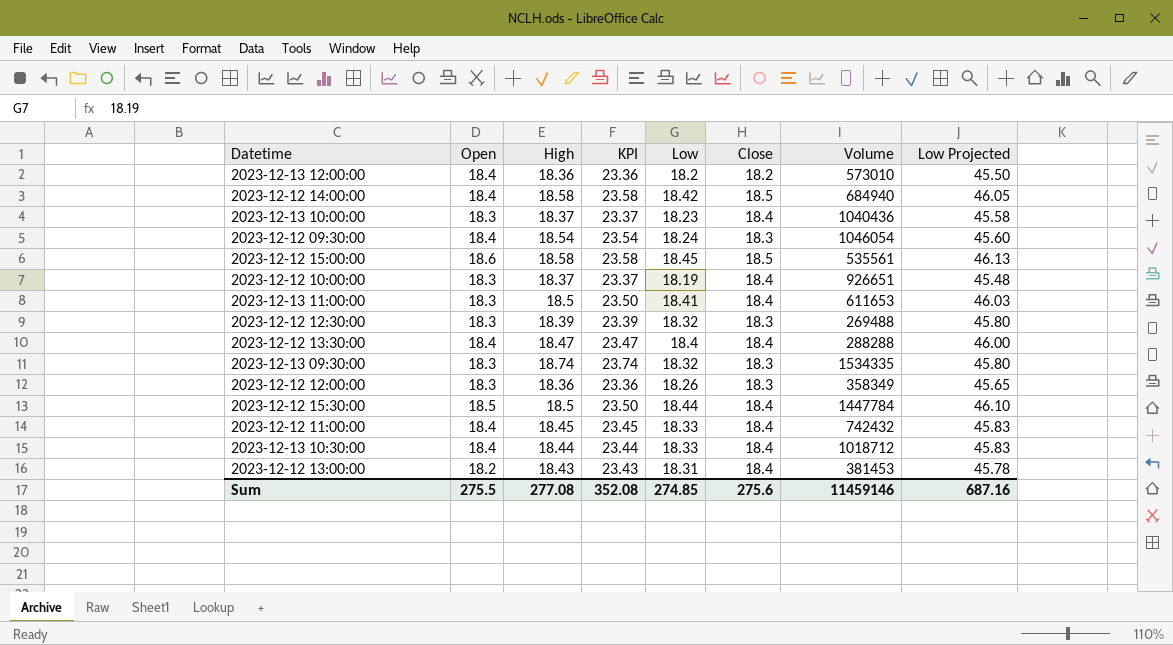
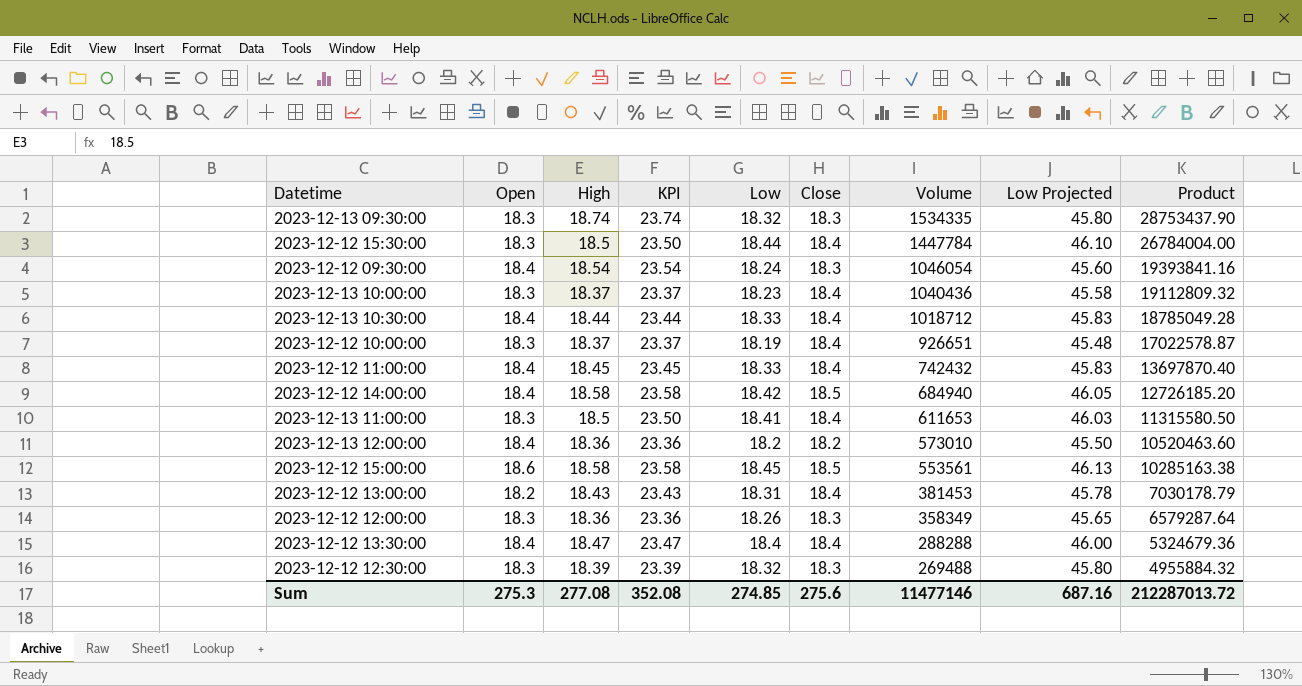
row order: none -> Volume descending
column Product | formula: none -> [High] * [Volume]
2023-12-12 15:30:00 | Open: 18.5 -> 18.3
2023-12-12 15:00:00 | Volume: 535561 -> 553561
Sum | Open: 275.5 -> 275.3
Sum | Volume: 11459146 -> 11477146

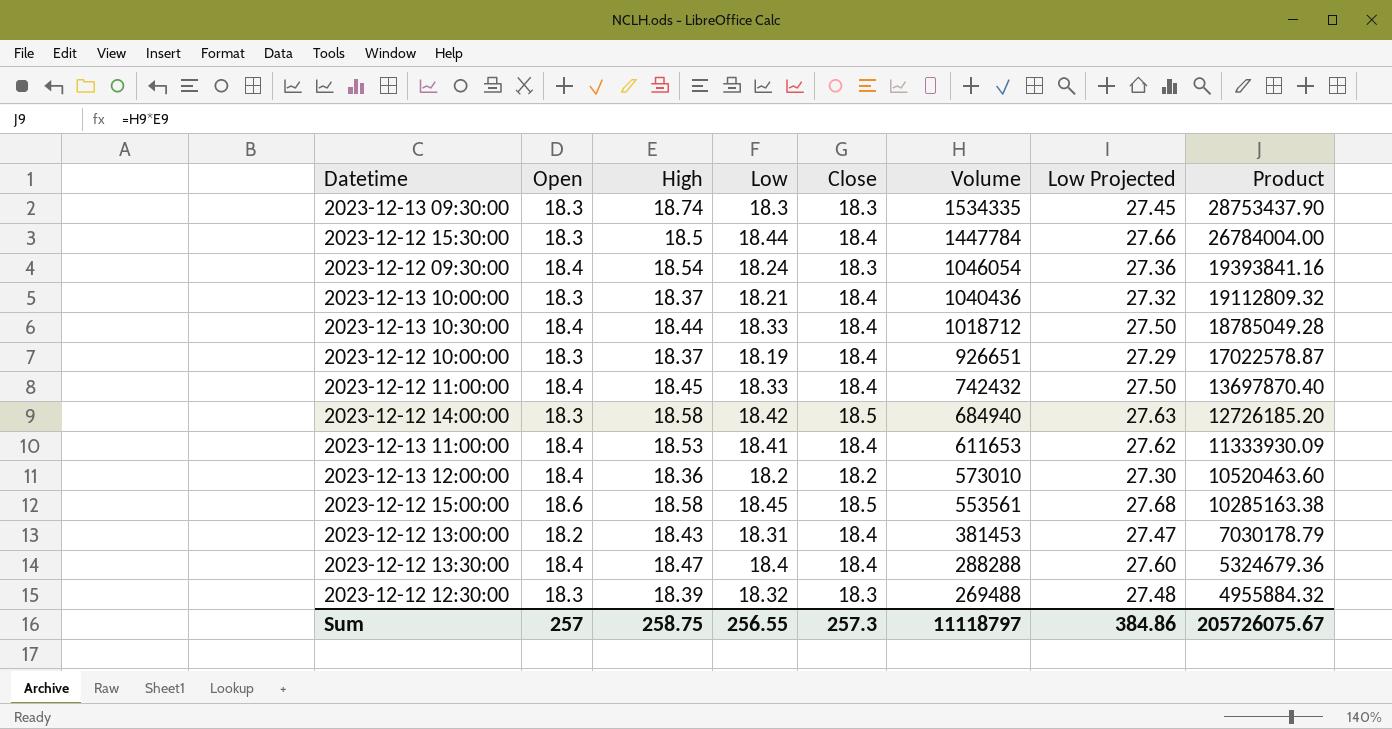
column KPI | formula: [High] + 5 -> none
column Low Projected | formula: [Low] * 2.5 -> [Low] * 1.5
row 2023-12-12 12:00:00: 18.3 | 18.36 | 23.36 | 18.26 | 18.3 | 358349 | 45.65 | 6579287.64 -> none
2023-12-13 09:30:00 | Low: 18.32 -> 18.3
2023-12-13 10:00:00 | Low: 18.23 -> 18.21
2023-12-12 14:00:00 | Open: 18.4 -> 18.3
2023-12-13 11:00:00 | Open: 18.3 -> 18.4
2023-12-13 11:00:00 | High: 18.5 -> 18.53
2023-12-13 11:00:00 | Product: 11315580.50 -> 11333930.09
Sum | Open: 275.3 -> 257
Sum | High: 277.08 -> 258.75
Sum | Low: 274.85 -> 256.55
Sum | Close: 275.6 -> 257.3
Sum | Volume: 11477146 -> 11118797
Sum | Low Projected: 687.16 -> 384.86
Sum | Product: 212287013.72 -> 205726075.67

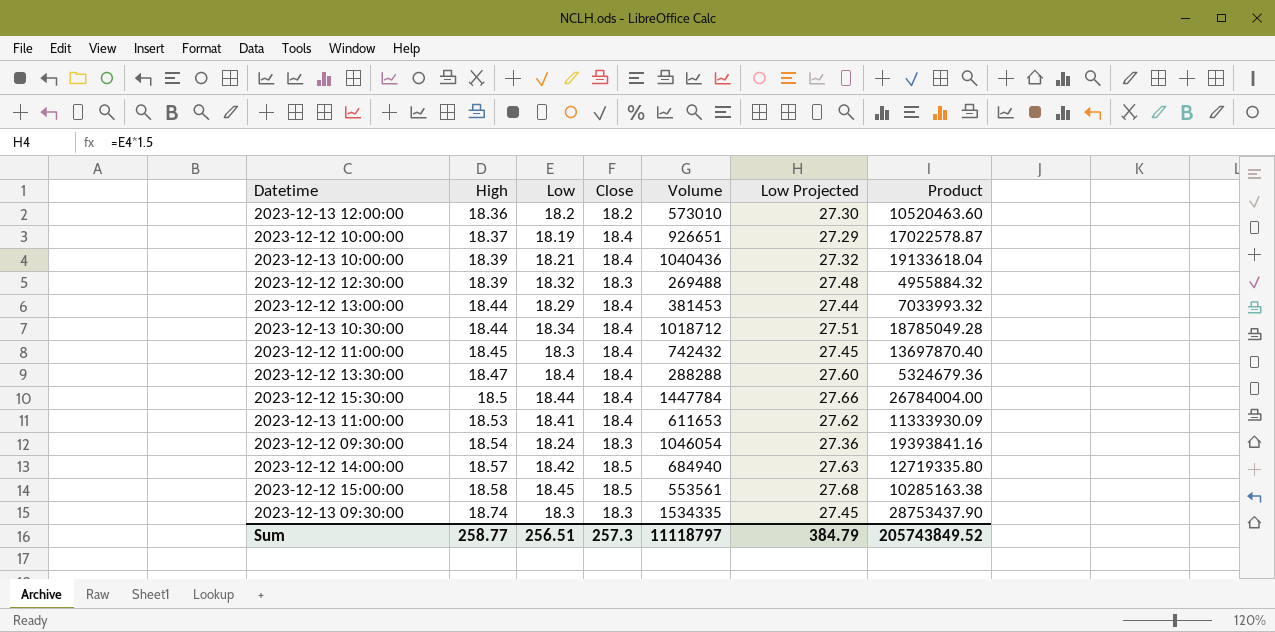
row order: Volume descending -> High ascending
column Open | position: 2 -> none
2023-12-13 10:00:00 | High: 18.37 -> 18.39
2023-12-13 10:00:00 | Product: 19112809.32 -> 19133618.04
2023-12-12 13:00:00 | High: 18.43 -> 18.44
2023-12-12 13:00:00 | Low: 18.31 -> 18.29
2023-12-12 13:00:00 | Low Projected: 27.47 -> 27.44
2023-12-12 13:00:00 | Product: 7030178.79 -> 7033993.32
2023-12-13 10:30:00 | Low: 18.33 -> 18.34
2023-12-13 10:30:00 | Low Projected: 27.50 -> 27.51
2023-12-12 11:00:00 | Low: 18.33 -> 18.3
2023-12-12 11:00:00 | Low Projected: 27.50 -> 27.45
2023-12-12 14:00:00 | High: 18.58 -> 18.57
2023-12-12 14:00:00 | Product: 12726185.20 -> 12719335.80
Sum | High: 258.75 -> 258.77
Sum | Low: 256.55 -> 256.51
Sum | Low Projected: 384.86 -> 384.79
Sum | Product: 205726075.67 -> 205743849.52

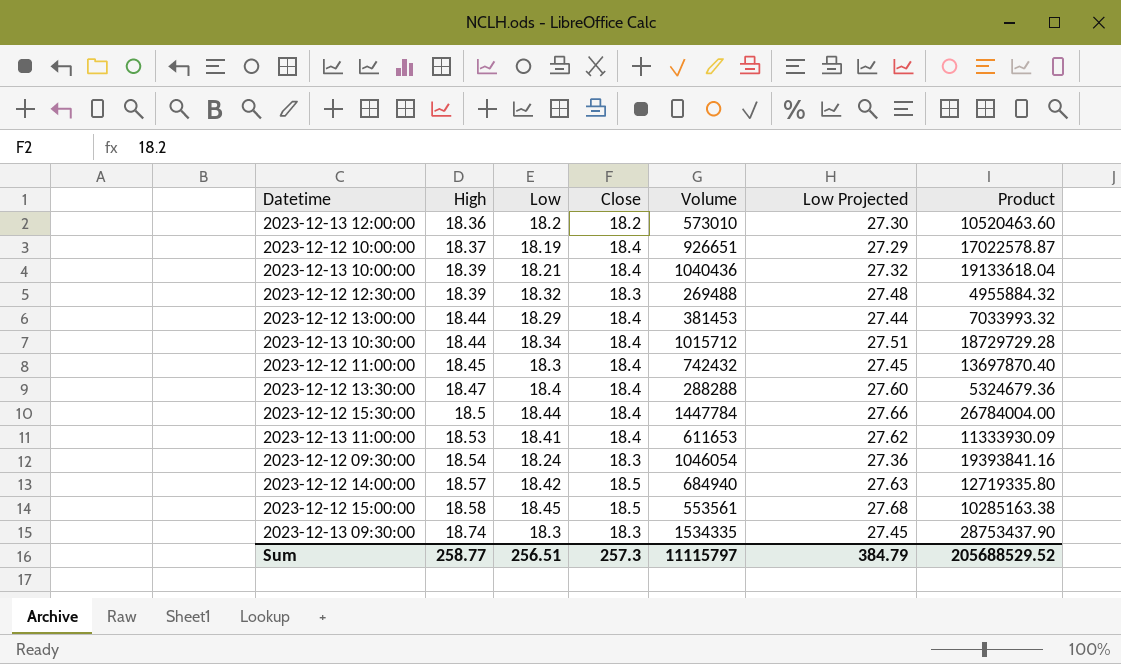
2023-12-13 10:30:00 | Volume: 1018712 -> 1015712
2023-12-13 10:30:00 | Product: 18785049.28 -> 18729729.28
Sum | Volume: 11118797 -> 11115797
Sum | Product: 205743849.52 -> 205688529.52

